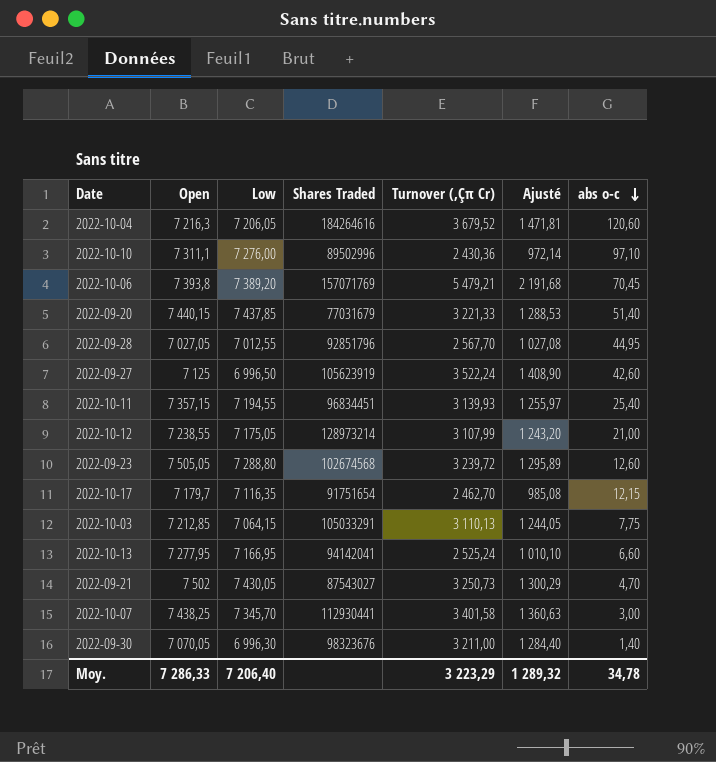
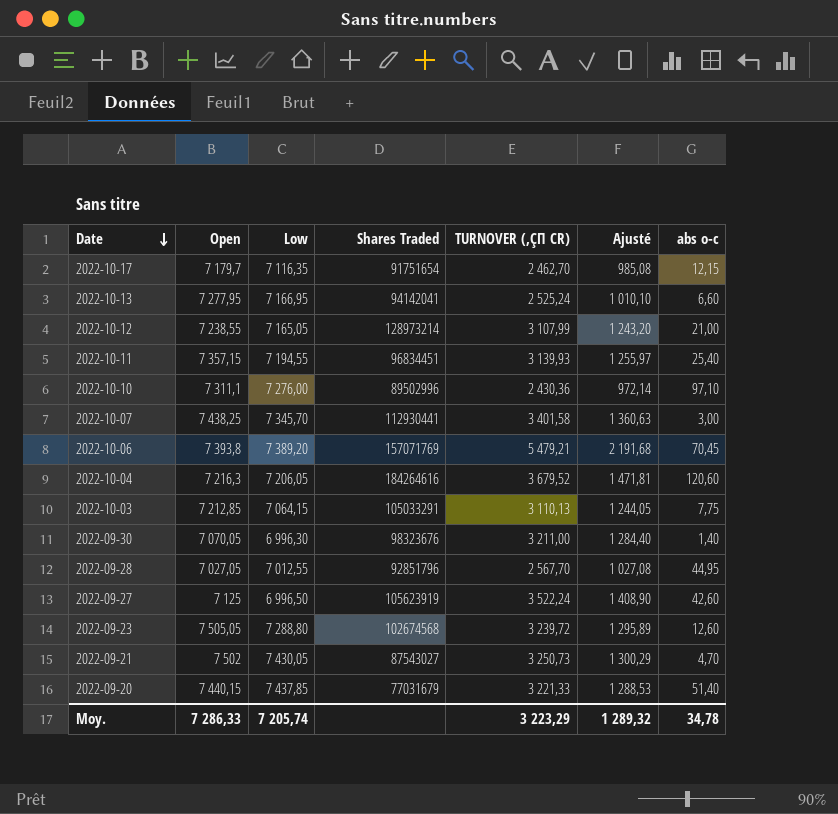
row order: abs o-c descending -> Date descending
column name: Turnover (‚Çπ Cr) -> TURNOVER (‚ÇΠ CR)
2022-10-12 | Low: 7 175,05 -> 7 165,05
Moy. | Low: 7 206,40 -> 7 205,74

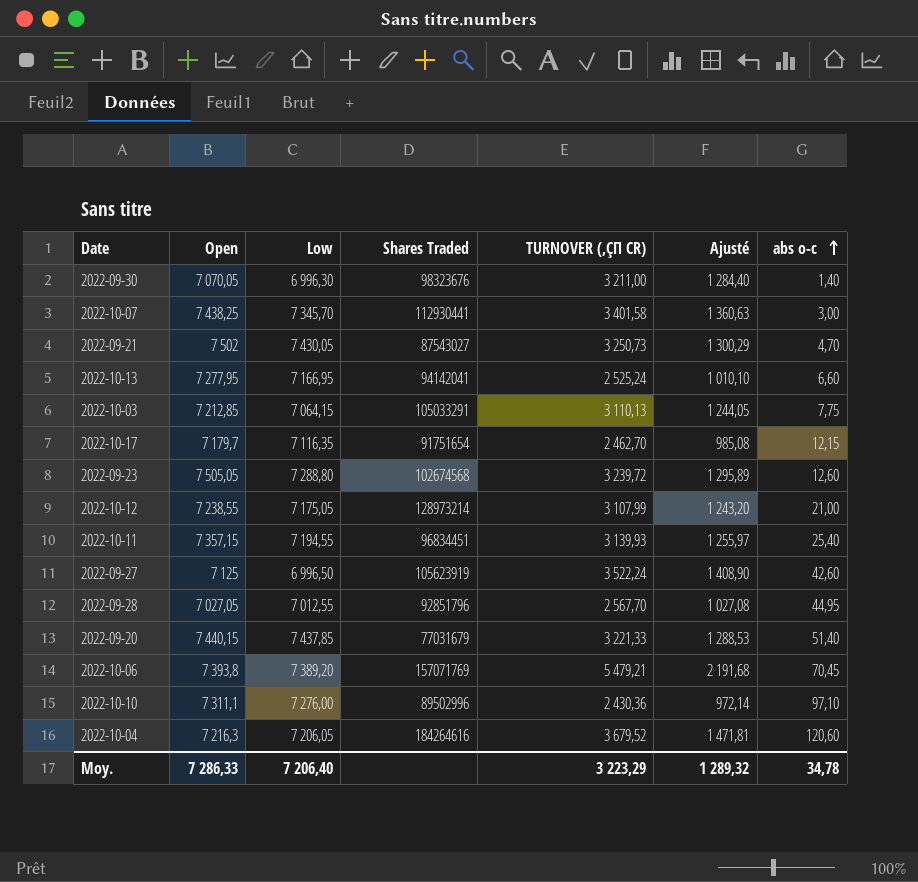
row order: Date descending -> abs o-c ascending
2022-10-12 | Low: 7 165,05 -> 7 175,05
Moy. | Low: 7 205,74 -> 7 206,40

